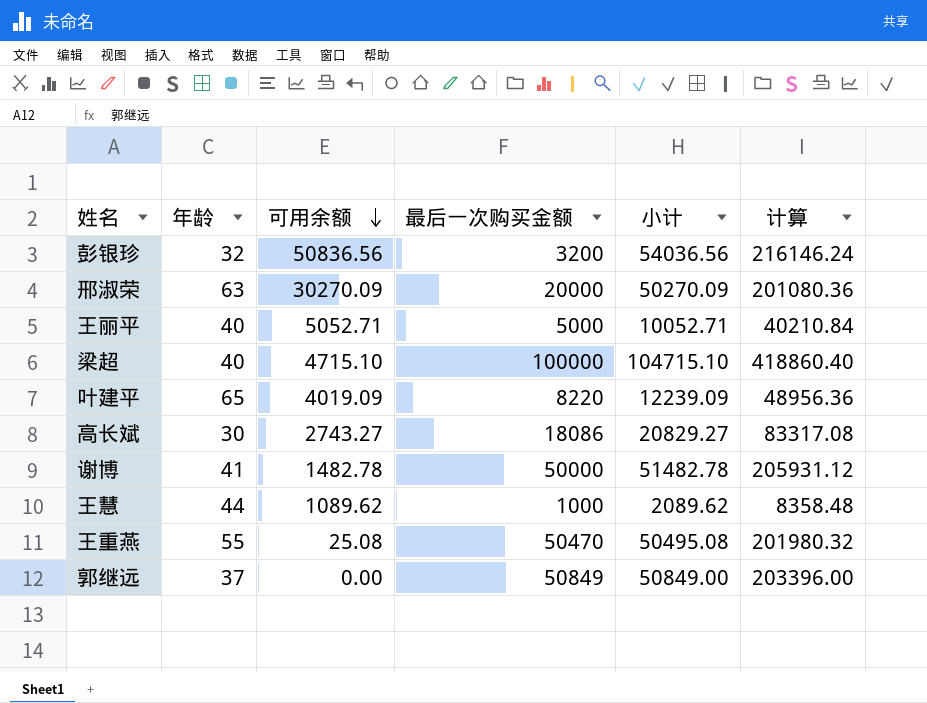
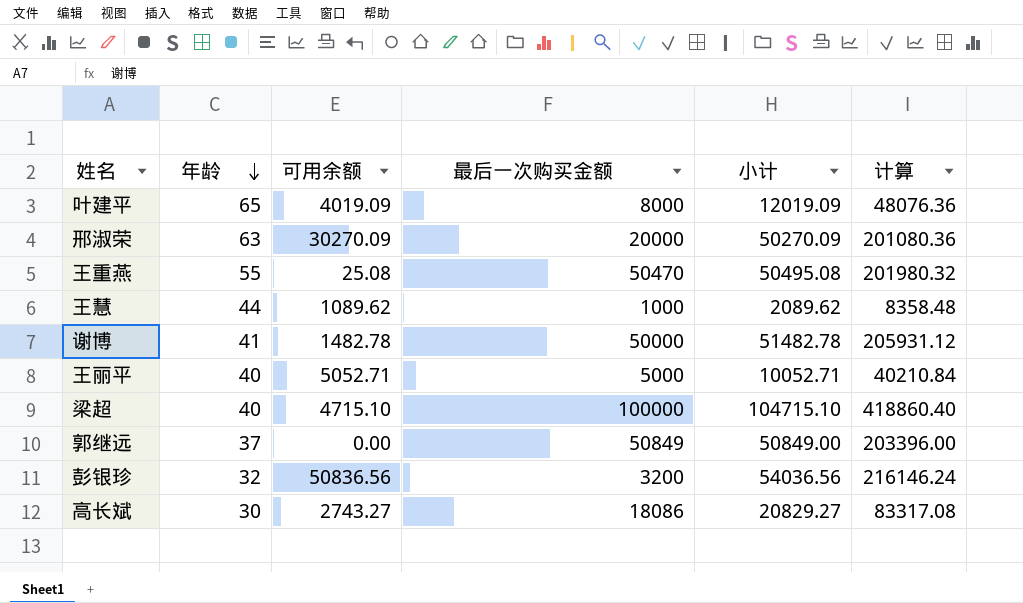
row order: 可用余额 descending -> 年龄 descending
叶建平 | 最后一次购买金额: 8220 -> 8000
叶建平 | 小计: 12239.09 -> 12019.09
叶建平 | 计算: 48956.36 -> 48076.36

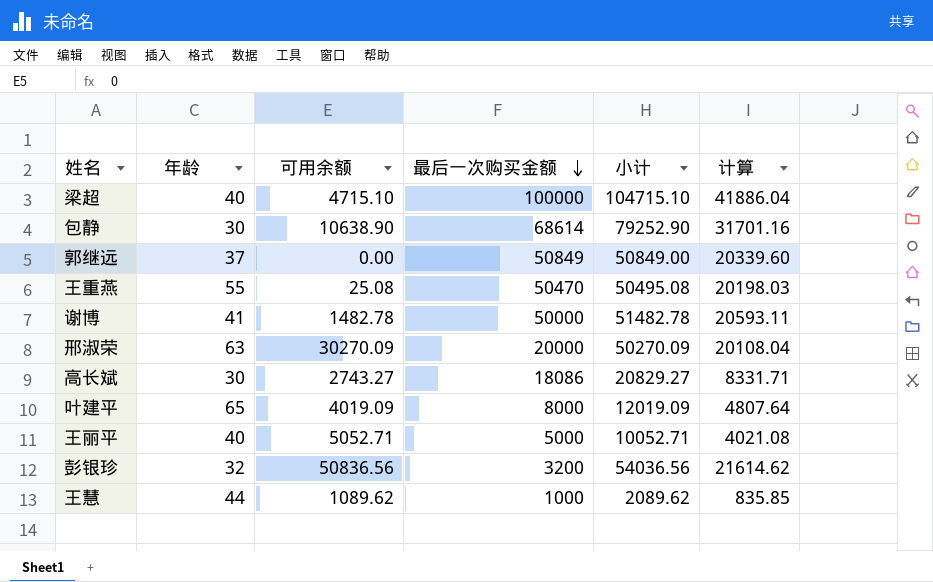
row order: 年龄 descending -> 最后一次购买金额 descending
column 计算 | formula: [小计] * 4 -> [小计] * 0.4
row 包静: none -> 30 | 10638.90 | 68614 | 79252.90 | 31701.16

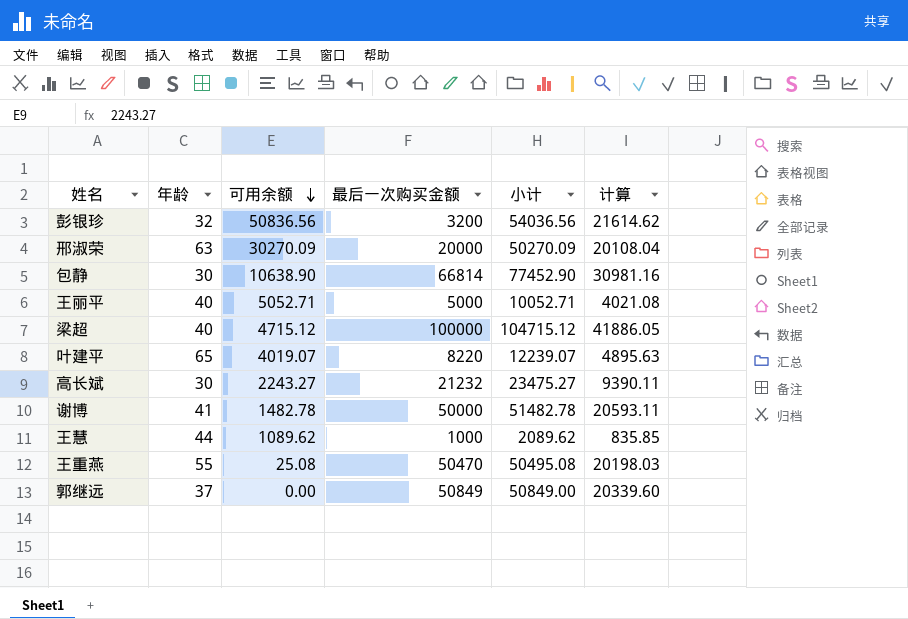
row order: 最后一次购买金额 descending -> 可用余额 descending
包静 | 最后一次购买金额: 68614 -> 66814
包静 | 小计: 79252.90 -> 77452.90
包静 | 计算: 31701.16 -> 30981.16
梁超 | 可用余额: 4715.10 -> 4715.12
梁超 | 小计: 104715.10 -> 104715.12
梁超 | 计算: 41886.04 -> 41886.05
叶建平 | 可用余额: 4019.09 -> 4019.07
叶建平 | 最后一次购买金额: 8000 -> 8220
叶建平 | 小计: 12019.09 -> 12239.07
叶建平 | 计算: 4807.64 -> 4895.63
高长斌 | 可用余额: 2743.27 -> 2243.27
高长斌 | 最后一次购买金额: 18086 -> 21232
高长斌 | 小计: 20829.27 -> 23475.27
高长斌 | 计算: 8331.71 -> 9390.11

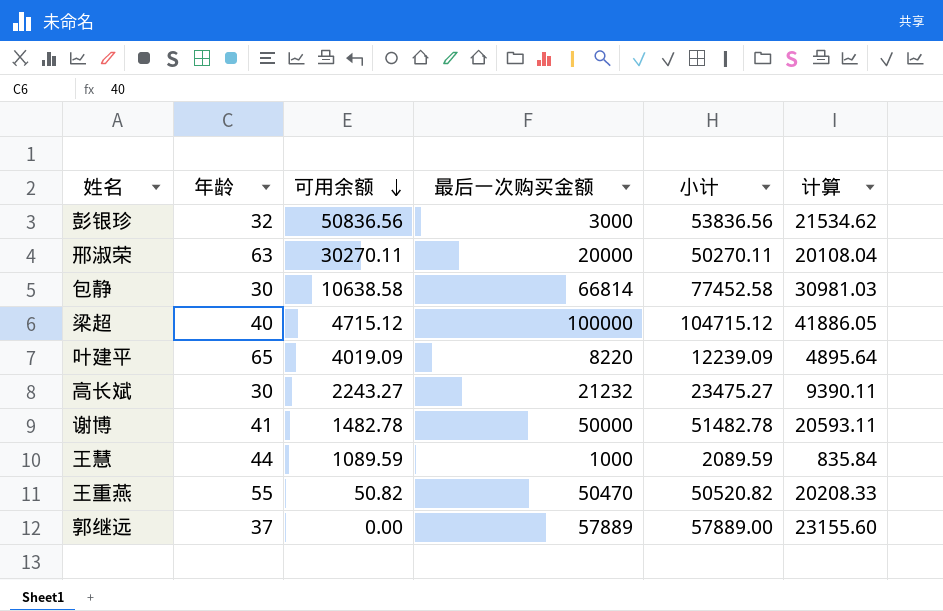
row 王丽平: 40 | 5052.71 | 5000 | 10052.71 | 4021.08 -> none
彭银珍 | 最后一次购买金额: 3200 -> 3000
彭银珍 | 小计: 54036.56 -> 53836.56
彭银珍 | 计算: 21614.62 -> 21534.62
邢淑荣 | 可用余额: 30270.09 -> 30270.11
邢淑荣 | 小计: 50270.09 -> 50270.11
包静 | 可用余额: 10638.90 -> 10638.58
包静 | 小计: 77452.90 -> 77452.58
包静 | 计算: 30981.16 -> 30981.03
叶建平 | 可用余额: 4019.07 -> 4019.09
叶建平 | 小计: 12239.07 -> 12239.09
叶建平 | 计算: 4895.63 -> 4895.64
王慧 | 可用余额: 1089.62 -> 1089.59
王慧 | 小计: 2089.62 -> 2089.59
王慧 | 计算: 835.85 -> 835.84
王重燕 | 可用余额: 25.08 -> 50.82
王重燕 | 小计: 50495.08 -> 50520.82
王重燕 | 计算: 20198.03 -> 20208.33
郭继远 | 最后一次购买金额: 50849 -> 57889
郭继远 | 小计: 50849.00 -> 57889.00
郭继远 | 计算: 20339.60 -> 23155.60

